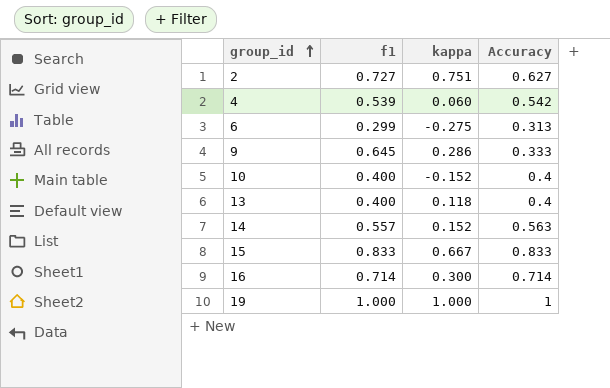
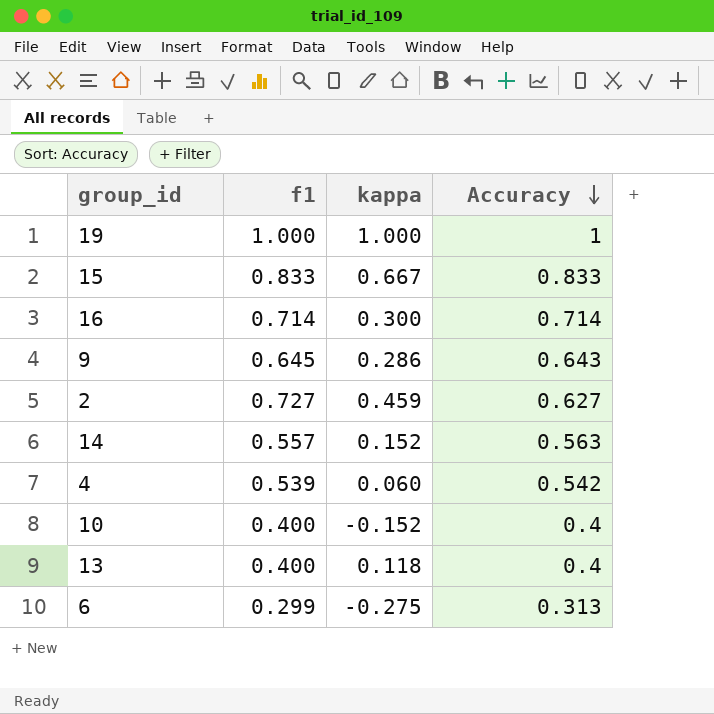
row order: group_id ascending -> Accuracy descending
9 | Accuracy: 0.333 -> 0.643
2 | kappa: 0.751 -> 0.459

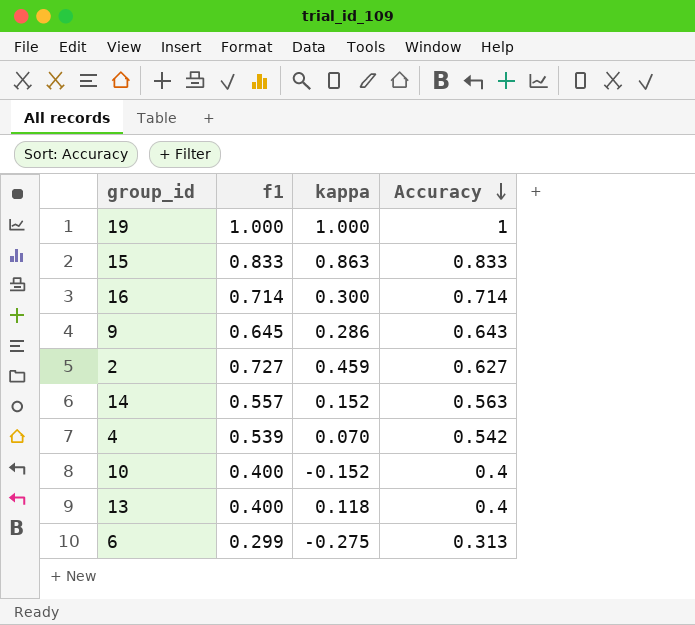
15 | kappa: 0.667 -> 0.863
4 | kappa: 0.060 -> 0.070

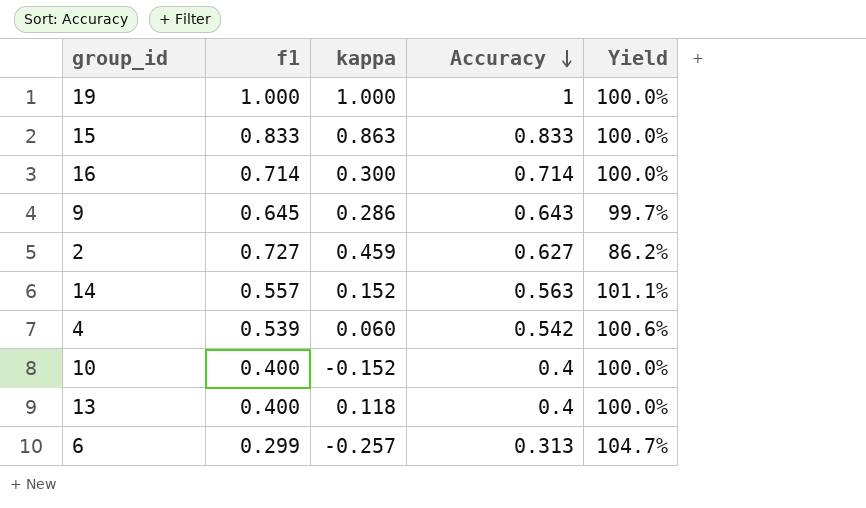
column Yield | formula: none -> [Accuracy] / [f1]
4 | kappa: 0.070 -> 0.060
6 | kappa: -0.275 -> -0.257

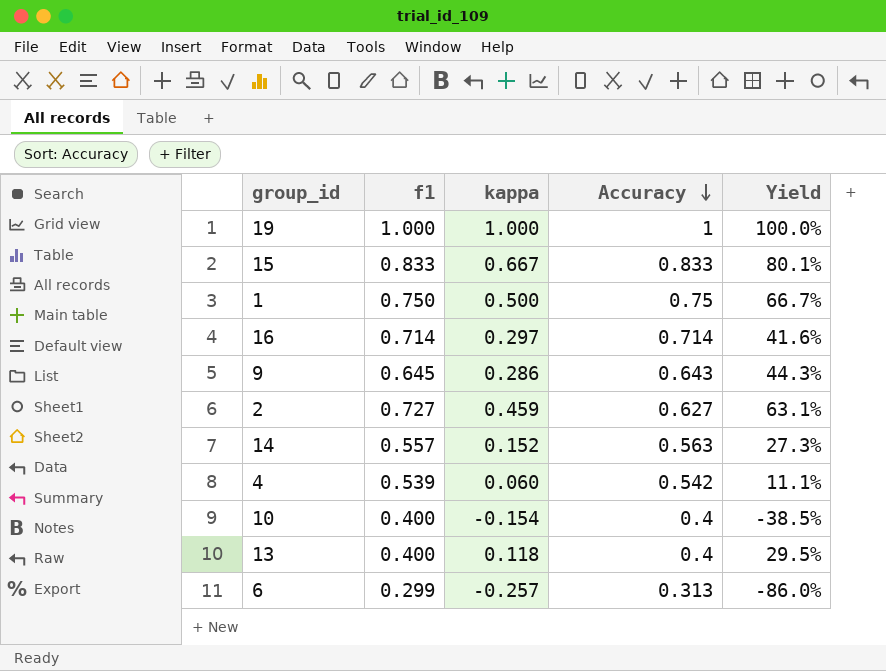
column Yield | formula: [Accuracy] / [f1] -> [kappa] / [f1]
15 | kappa: 0.863 -> 0.667
row 1: none -> 0.750 | 0.500 | 0.75 | 66.7%
16 | kappa: 0.300 -> 0.297
10 | kappa: -0.152 -> -0.154

